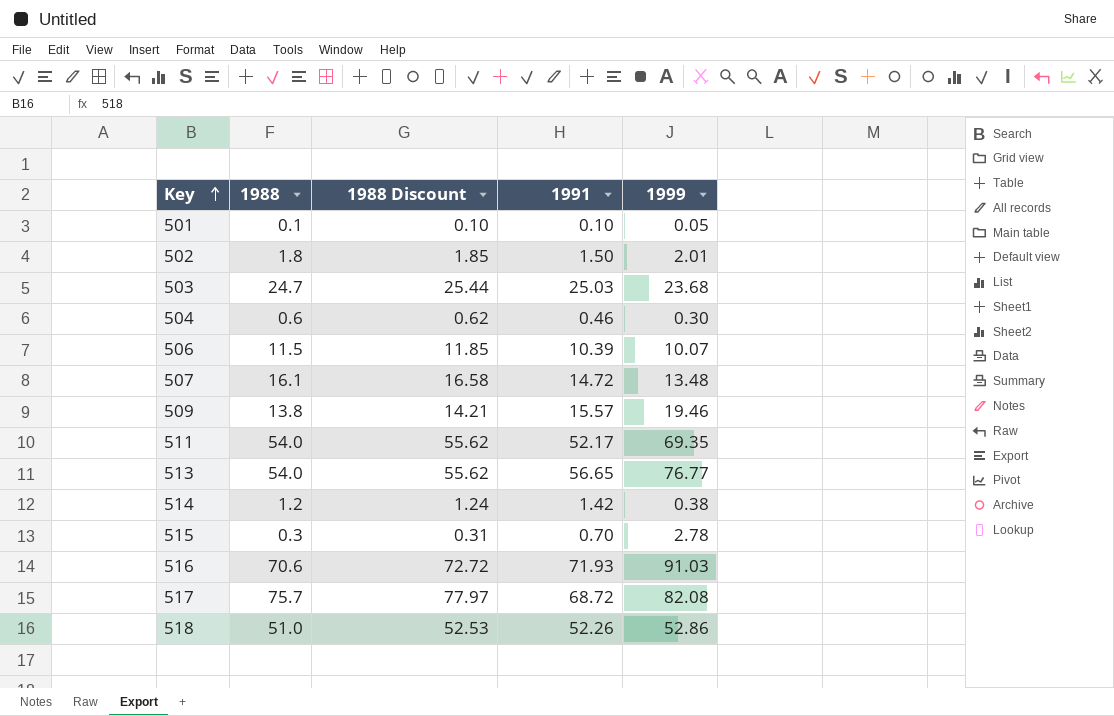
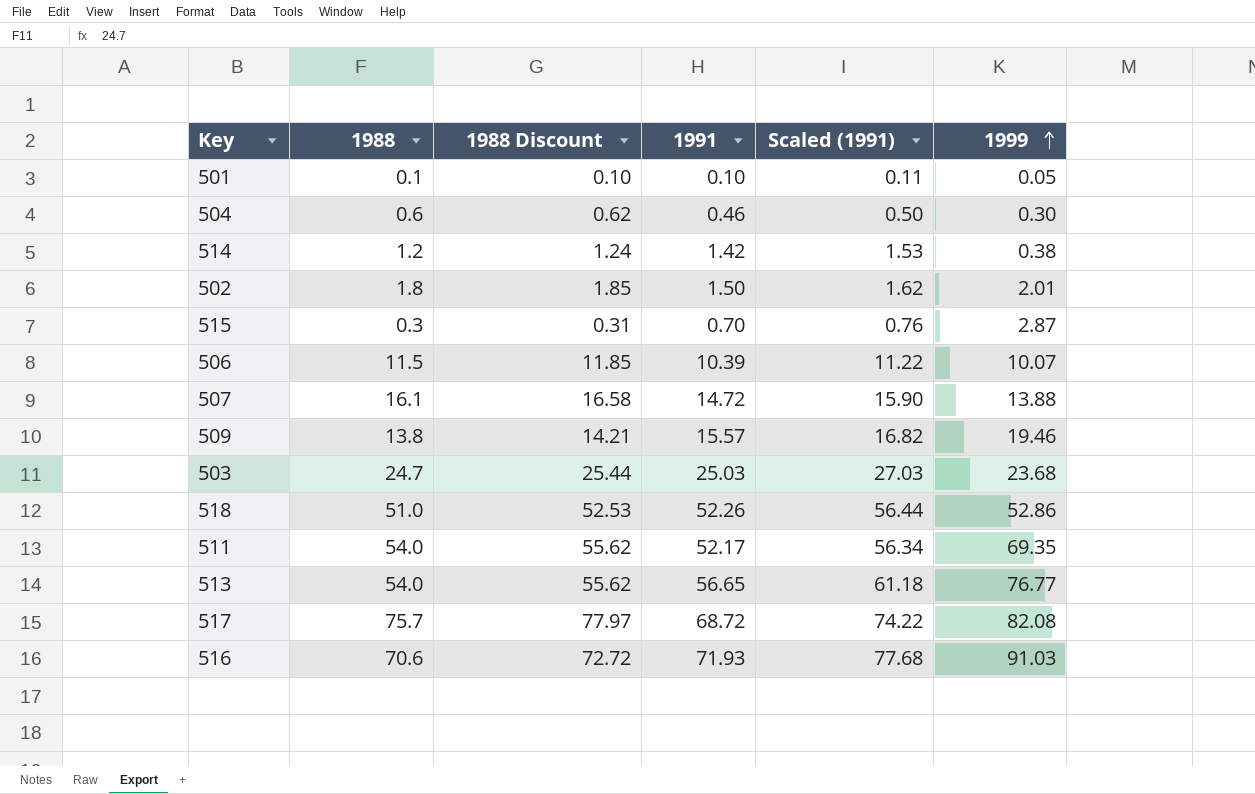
row order: Key ascending -> 1999 ascending
column Scaled (1991) | formula: none -> [1991] * 1.08
515 | 1999: 2.78 -> 2.87
507 | 1999: 13.48 -> 13.88

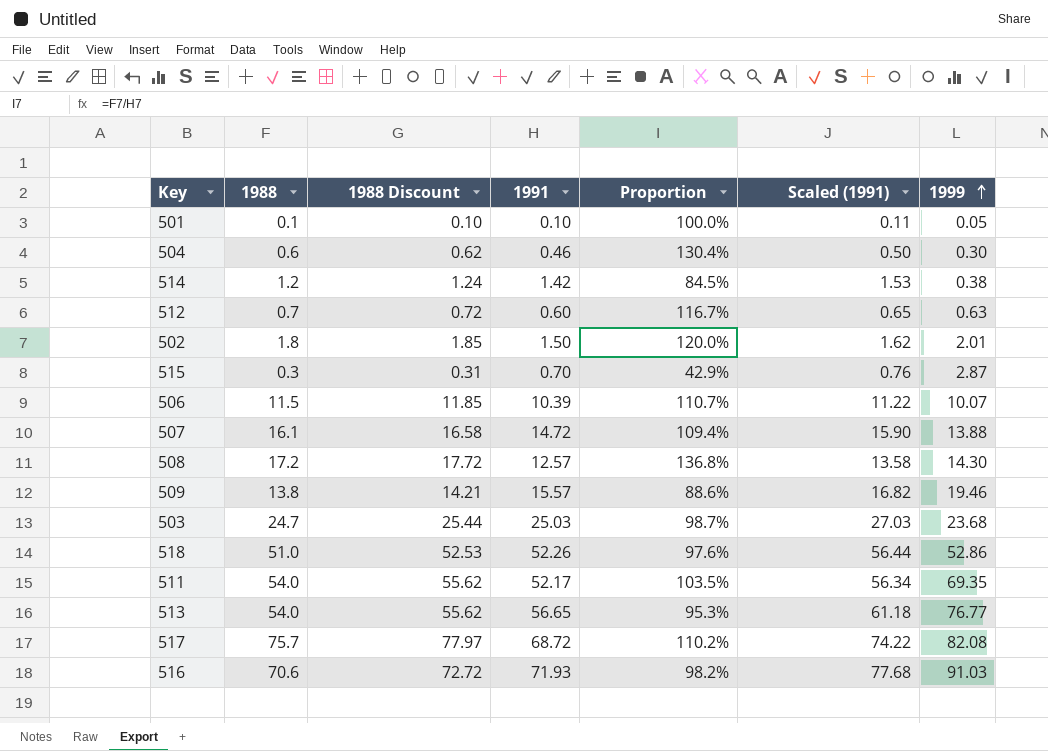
column Proportion | formula: none -> [1988] / [1991]
row 512: none -> 0.7 | 0.72 | 0.60 | 116.7% | 0.65 | 0.63
row 508: none -> 17.2 | 17.72 | 12.57 | 136.8% | 13.58 | 14.30

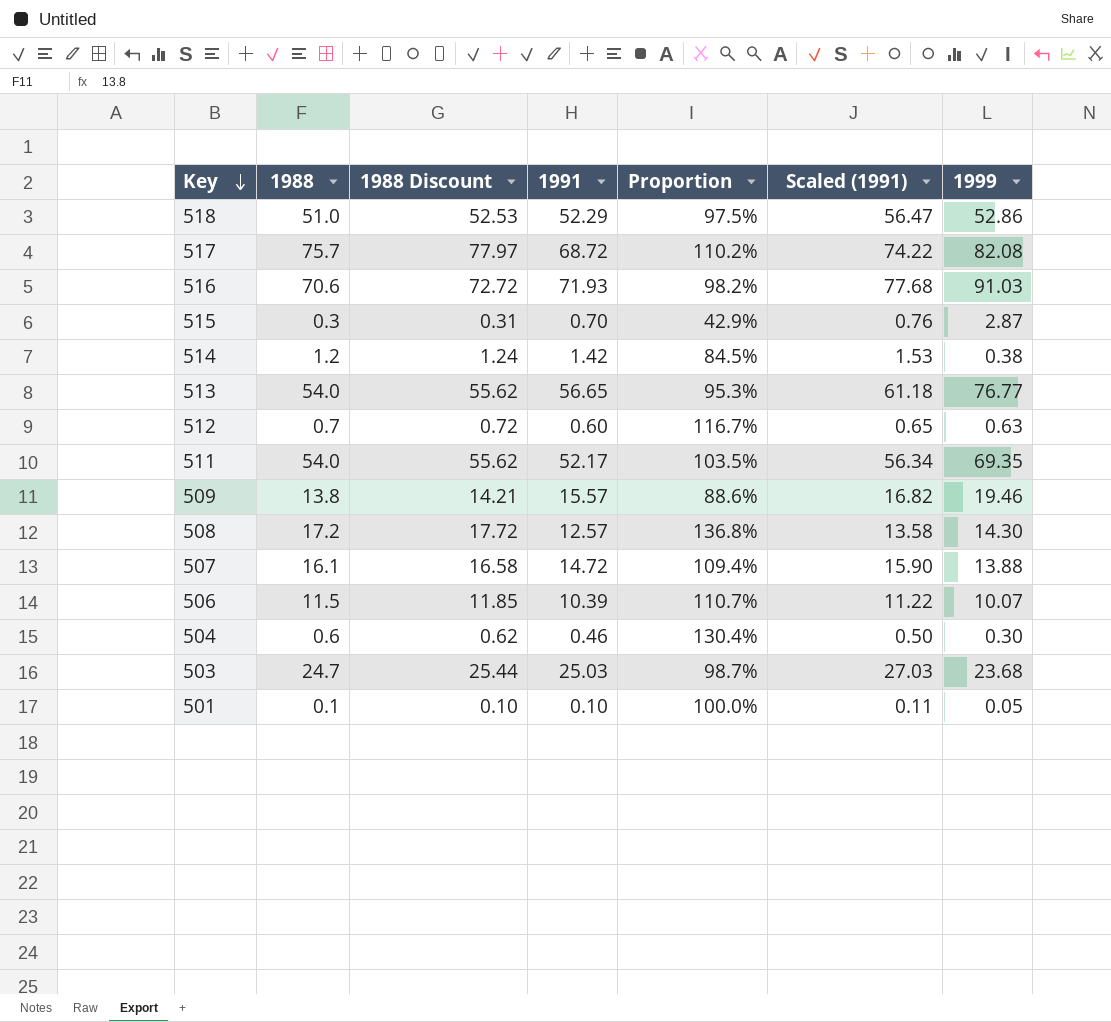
row order: 1999 ascending -> Key descending
row 502: 1.8 | 1.85 | 1.50 | 120.0% | 1.62 | 2.01 -> none
518 | 1991: 52.26 -> 52.29
518 | Proportion: 97.6% -> 97.5%
518 | Scaled (1991): 56.44 -> 56.47

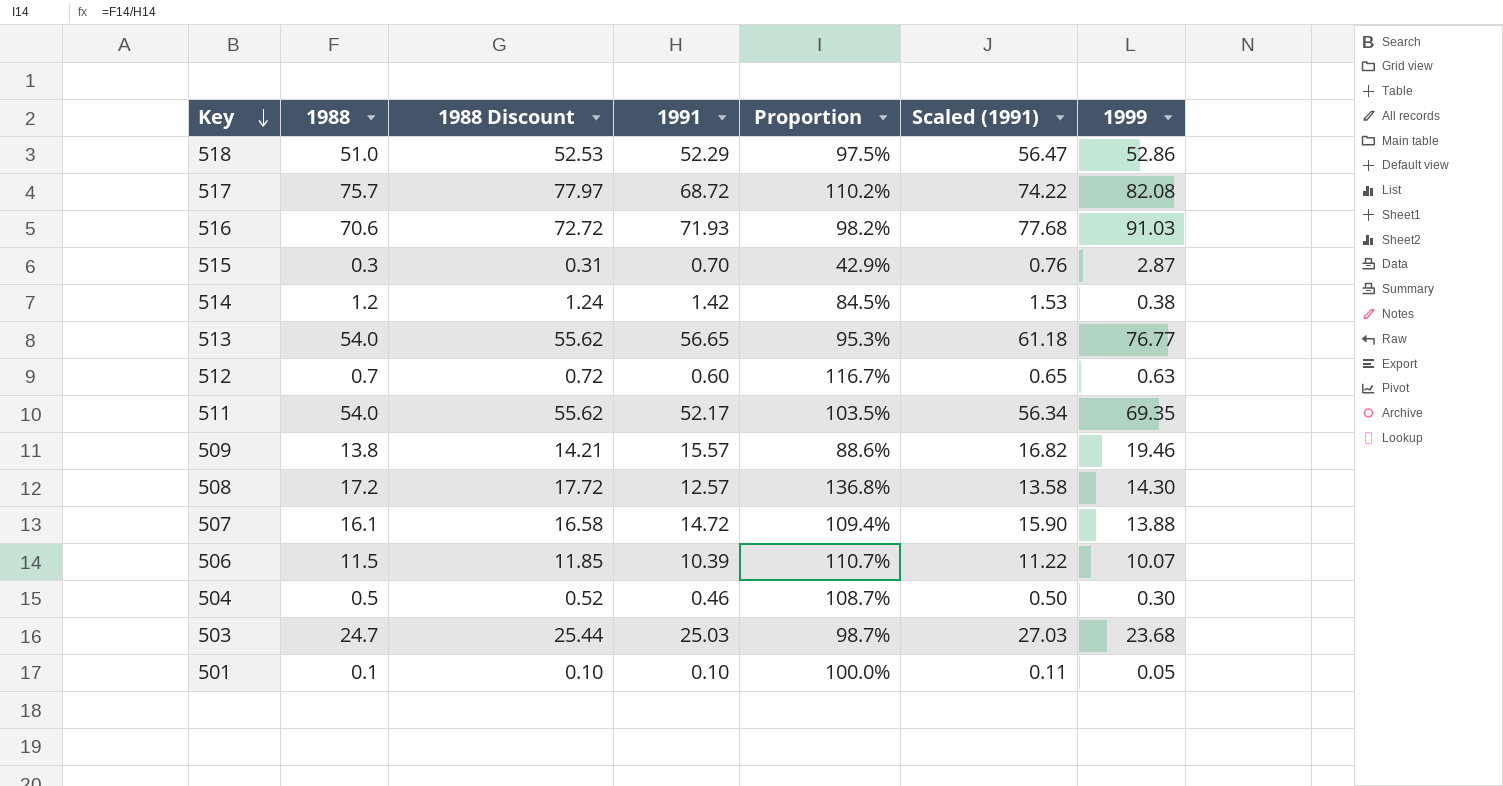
504 | 1988: 0.6 -> 0.5
504 | 1988 Discount: 0.62 -> 0.52
504 | Proportion: 130.4% -> 108.7%

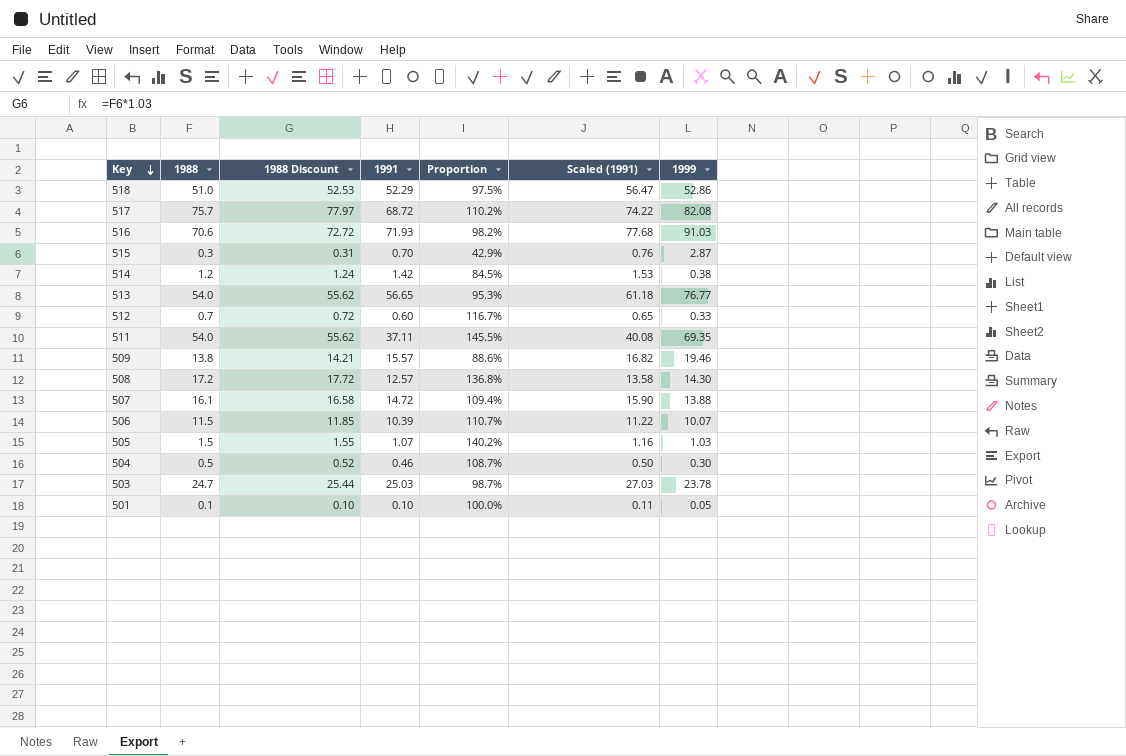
512 | 1999: 0.63 -> 0.33
511 | 1991: 52.17 -> 37.11
511 | Proportion: 103.5% -> 145.5%
511 | Scaled (1991): 56.34 -> 40.08
row 505: none -> 1.5 | 1.55 | 1.07 | 140.2% | 1.16 | 1.03
503 | 1999: 23.68 -> 23.78

